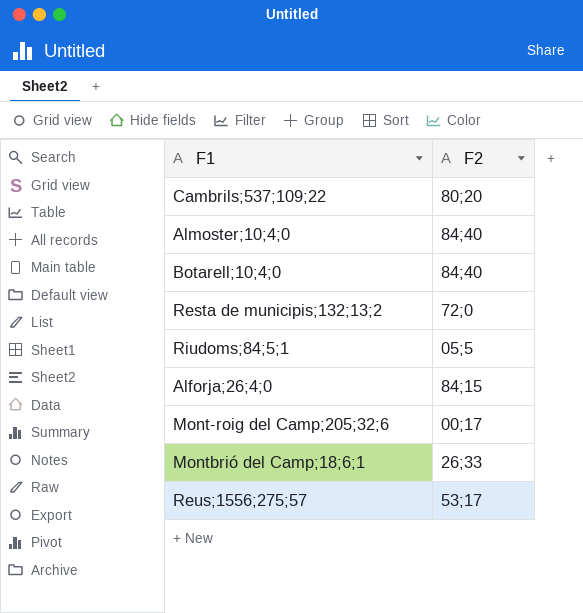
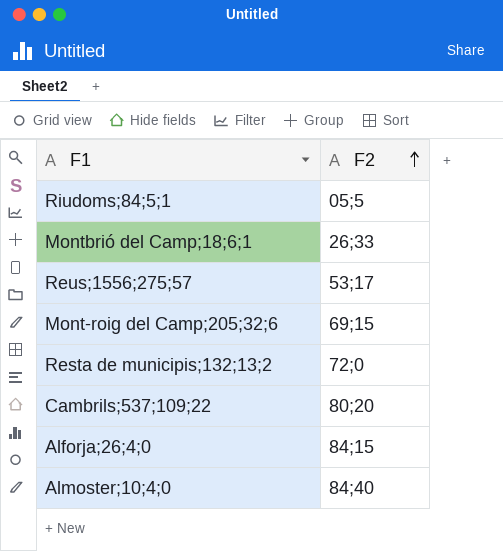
row order: none -> F2 ascending
row Botarell;10;4;0: 84;40 -> none
Mont-roig del Camp;205;32;6 | F2: 00;17 -> 69;15

